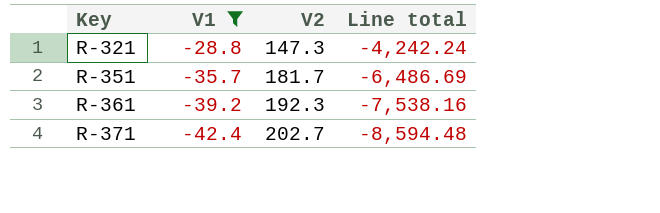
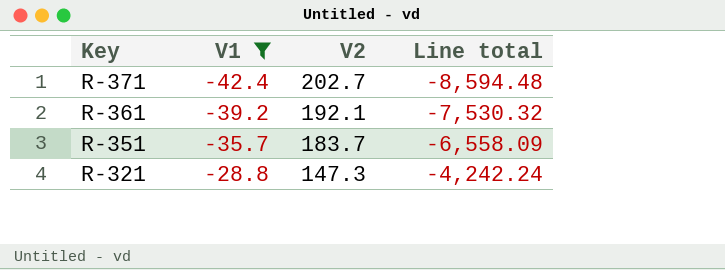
row order: Key ascending -> Key descending
R-361 | V2: 192.3 -> 192.1
R-361 | Line total: -7,538.16 -> -7,530.32
R-351 | V2: 181.7 -> 183.7
R-351 | Line total: -6,486.69 -> -6,558.09

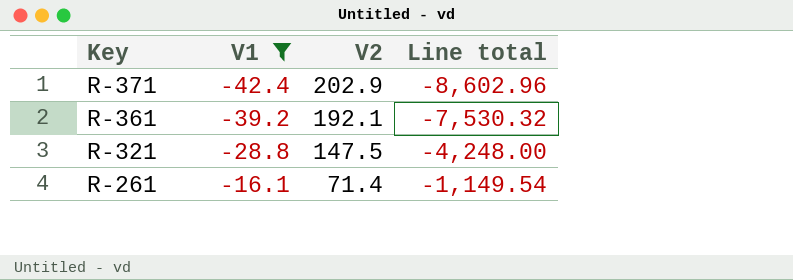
row R-351: -35.7 | 183.7 | -6,558.09 -> none
R-371 | V2: 202.7 -> 202.9
R-371 | Line total: -8,594.48 -> -8,602.96
R-321 | V2: 147.3 -> 147.5
R-321 | Line total: -4,242.24 -> -4,248.00
row R-261: none -> -16.1 | 71.4 | -1,149.54

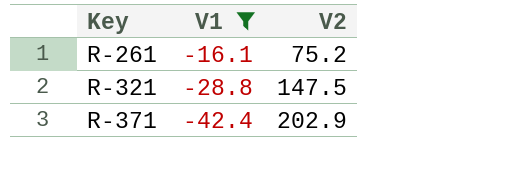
row order: Key descending -> Key ascending
column Line total | formula: [V1] * [V2] -> none
row R-361: -39.2 | 192.1 | -7,530.32 -> none
R-261 | V2: 71.4 -> 75.2

